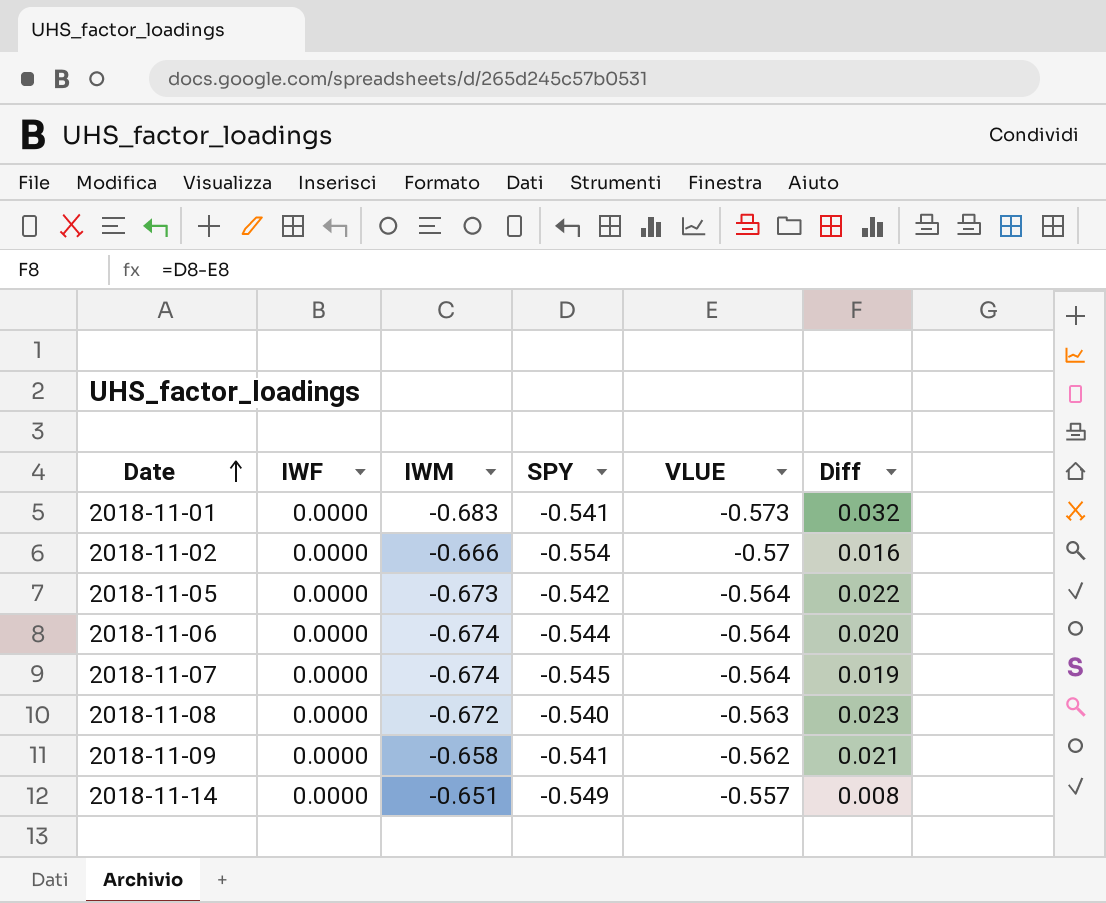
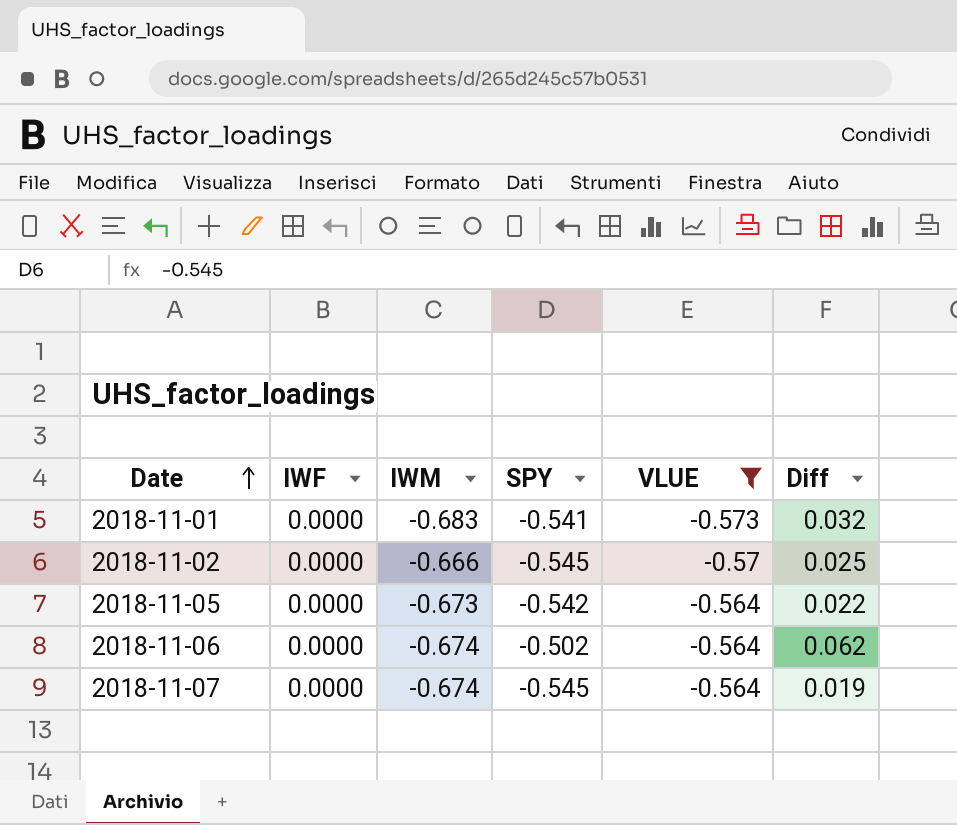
filter: none -> VLUE <= -0.564
2018-11-02 | SPY: -0.554 -> -0.545
2018-11-02 | Diff: 0.016 -> 0.025
2018-11-06 | SPY: -0.544 -> -0.502
2018-11-06 | Diff: 0.020 -> 0.062

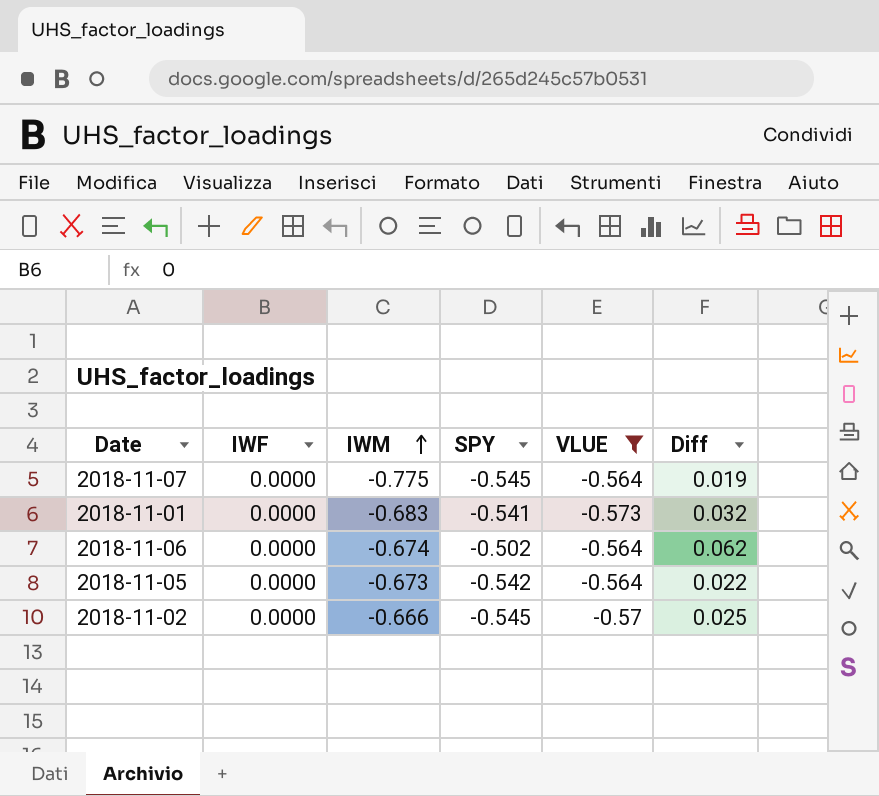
row order: Date ascending -> IWM ascending
2018-11-07 | IWM: -0.674 -> -0.775

